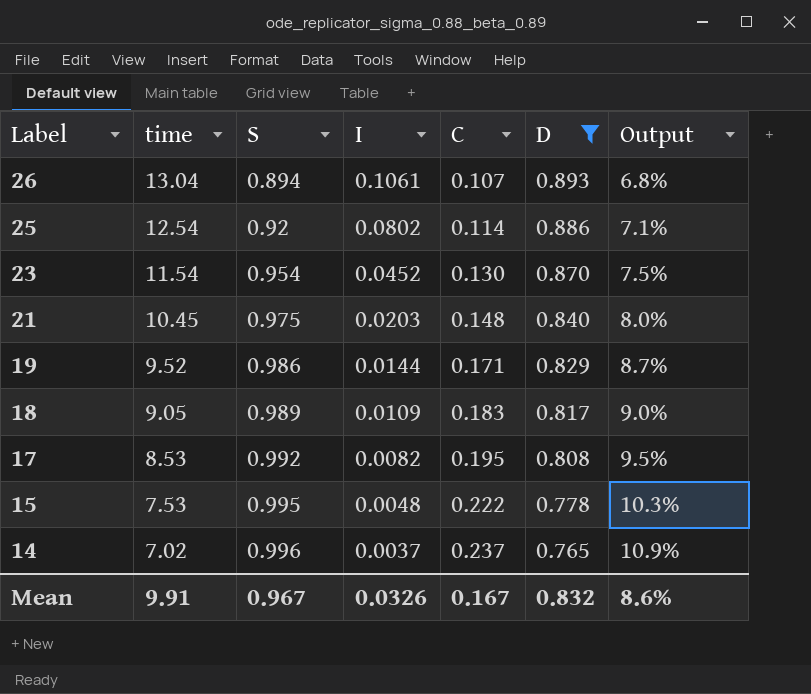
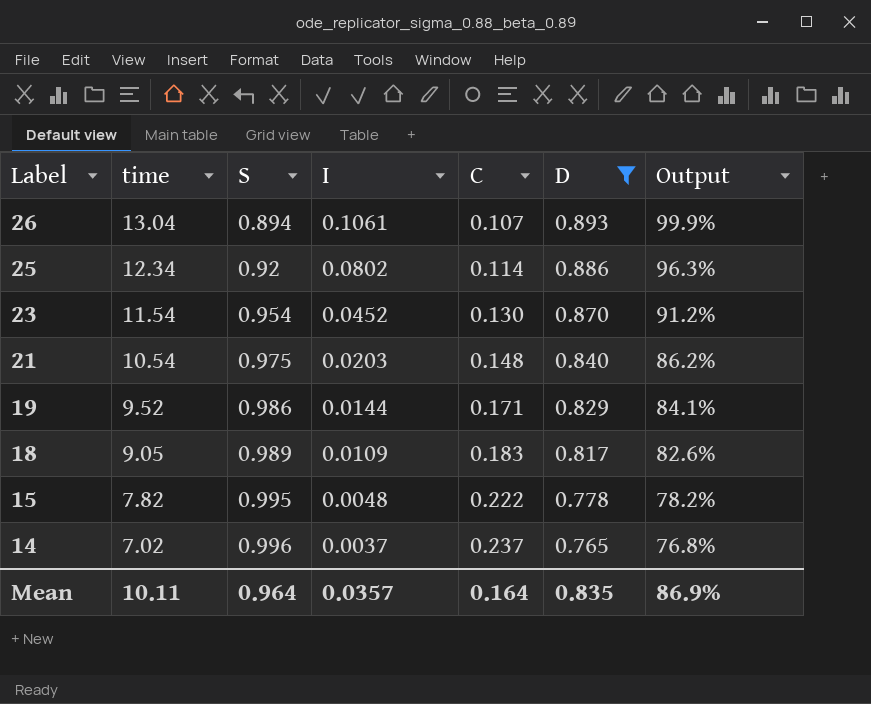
column Output | formula: [D] / [time] -> [D] / [S]
row 17: 8.53 | 0.992 | 0.0082 | 0.195 | 0.808 | 9.5% -> none
25 | time: 12.54 -> 12.34
21 | time: 10.45 -> 10.54
15 | time: 7.53 -> 7.82
Mean | time: 9.91 -> 10.11
Mean | S: 0.967 -> 0.964
Mean | I: 0.0326 -> 0.0357
Mean | C: 0.167 -> 0.164
Mean | D: 0.832 -> 0.835
Mean | Output: 8.6% -> 86.9%

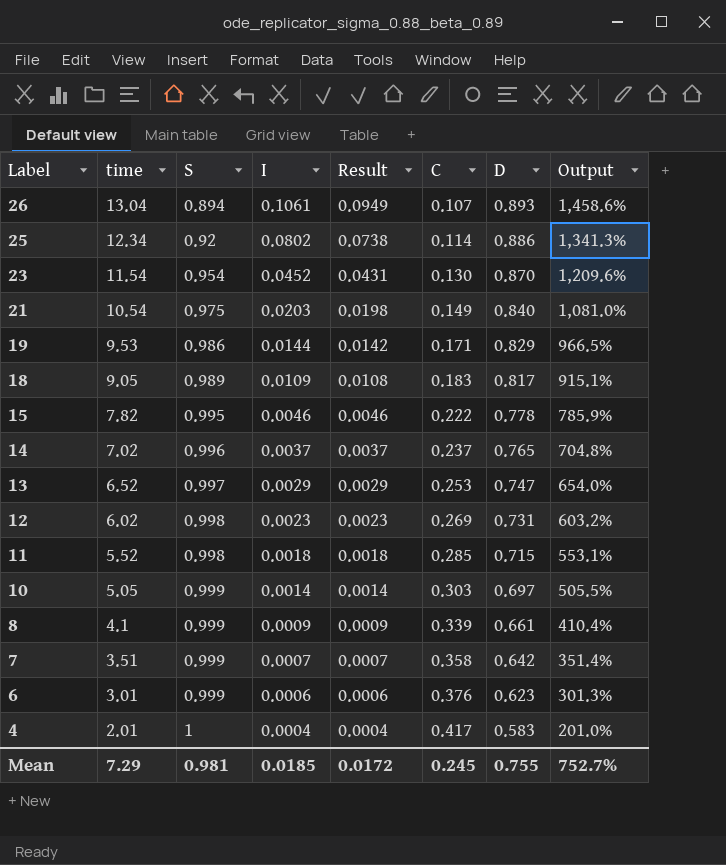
filter: D >= 0.765 -> none
column Result | formula: none -> [S] * [I]
column Output | formula: [D] / [S] -> [time] / [S]
21 | C: 0.148 -> 0.149
19 | time: 9.52 -> 9.53
15 | I: 0.0048 -> 0.0046
Mean | time: 10.11 -> 7.29
Mean | S: 0.964 -> 0.981
Mean | I: 0.0357 -> 0.0185
Mean | C: 0.164 -> 0.245
Mean | D: 0.835 -> 0.755
Mean | Output: 86.9% -> 752.7%

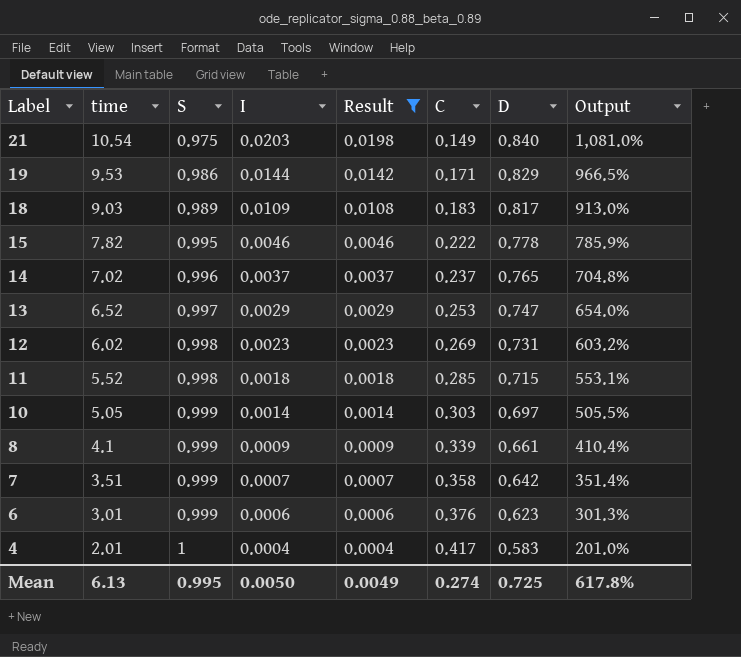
filter: none -> Result <= 0.0198
18 | time: 9.05 -> 9.03
18 | Output: 915.1% -> 913.0%
Mean | time: 7.29 -> 6.13
Mean | S: 0.981 -> 0.995
Mean | I: 0.0185 -> 0.0050
Mean | Result: 0.0172 -> 0.0049
Mean | C: 0.245 -> 0.274
Mean | D: 0.755 -> 0.725
Mean | Output: 752.7% -> 617.8%

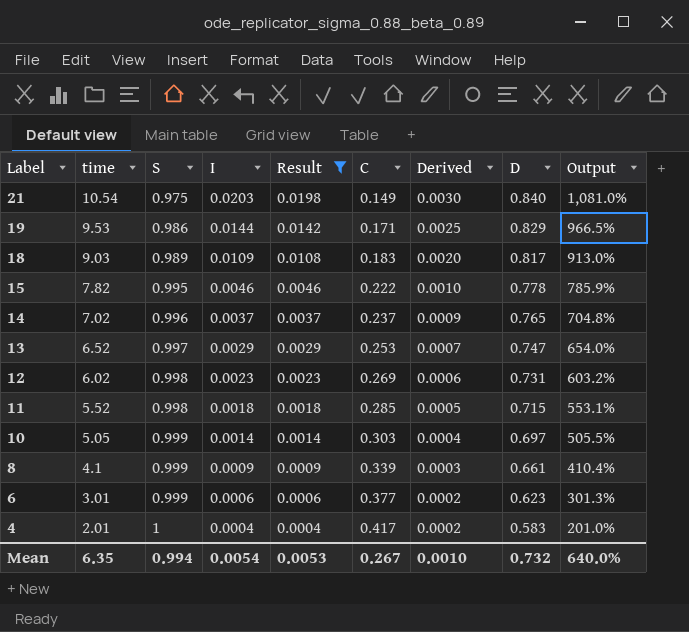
column Derived | formula: none -> [I] * [C]
row 7: 3.51 | 0.999 | 0.0007 | 0.0007 | 0.358 | 0.642 | 351.4% -> none
6 | C: 0.376 -> 0.377
Mean | time: 6.13 -> 6.35
Mean | S: 0.995 -> 0.994
Mean | I: 0.0050 -> 0.0054
Mean | Result: 0.0049 -> 0.0053
Mean | C: 0.274 -> 0.267
Mean | D: 0.725 -> 0.732
Mean | Output: 617.8% -> 640.0%

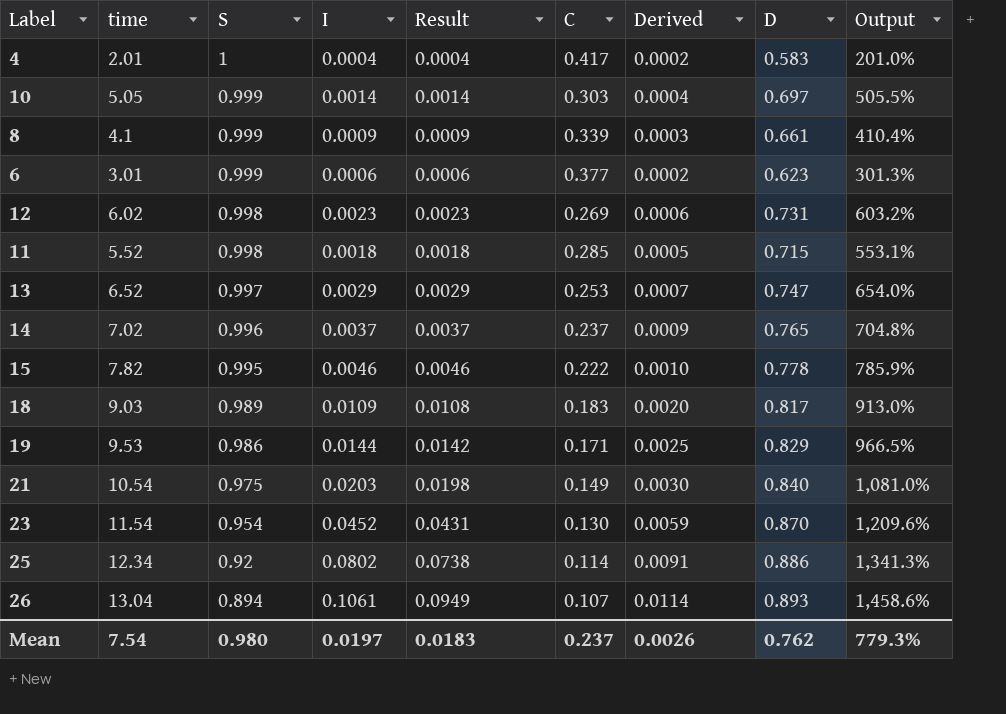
filter: Result <= 0.0198 -> none
row order: Label descending -> S descending
Mean | time: 6.35 -> 7.54
Mean | S: 0.994 -> 0.980
Mean | I: 0.0054 -> 0.0197
Mean | Result: 0.0053 -> 0.0183
Mean | C: 0.267 -> 0.237
Mean | Derived: 0.0010 -> 0.0026
Mean | D: 0.732 -> 0.762
Mean | Output: 640.0% -> 779.3%

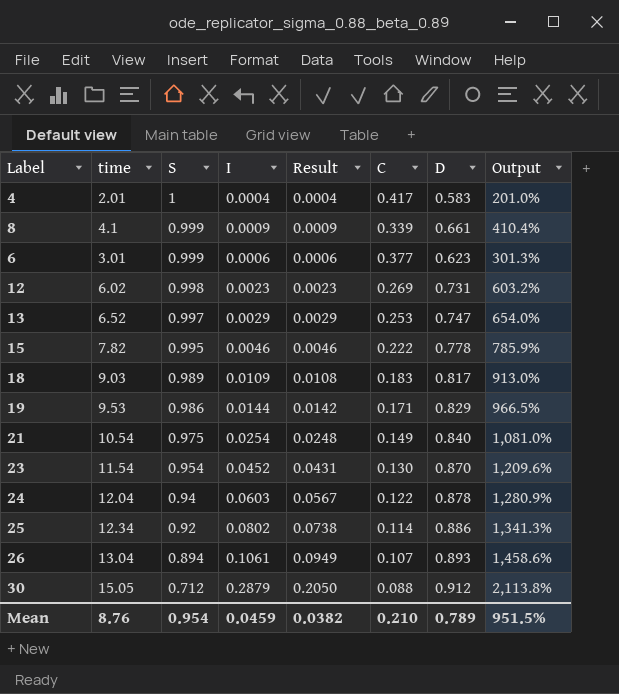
column Derived | formula: [I] * [C] -> none
row 10: 5.05 | 0.999 | 0.0014 | 0.0014 | 0.303 | 0.0004 | 0.697 | 505.5% -> none
row 11: 5.52 | 0.998 | 0.0018 | 0.0018 | 0.285 | 0.0005 | 0.715 | 553.1% -> none
row 14: 7.02 | 0.996 | 0.0037 | 0.0037 | 0.237 | 0.0009 | 0.765 | 704.8% -> none
21 | I: 0.0203 -> 0.0254
21 | Result: 0.0198 -> 0.0248
row 24: none -> 12.04 | 0.94 | 0.0603 | 0.0567 | 0.122 | 0.878 | 1,280.9%
row 30: none -> 15.05 | 0.712 | 0.2879 | 0.2050 | 0.088 | 0.912 | 2,113.8%
Mean | time: 7.54 -> 8.76
Mean | S: 0.980 -> 0.954
Mean | I: 0.0197 -> 0.0459
Mean | Result: 0.0183 -> 0.0382
Mean | C: 0.237 -> 0.210
Mean | D: 0.762 -> 0.789
Mean | Output: 779.3% -> 951.5%

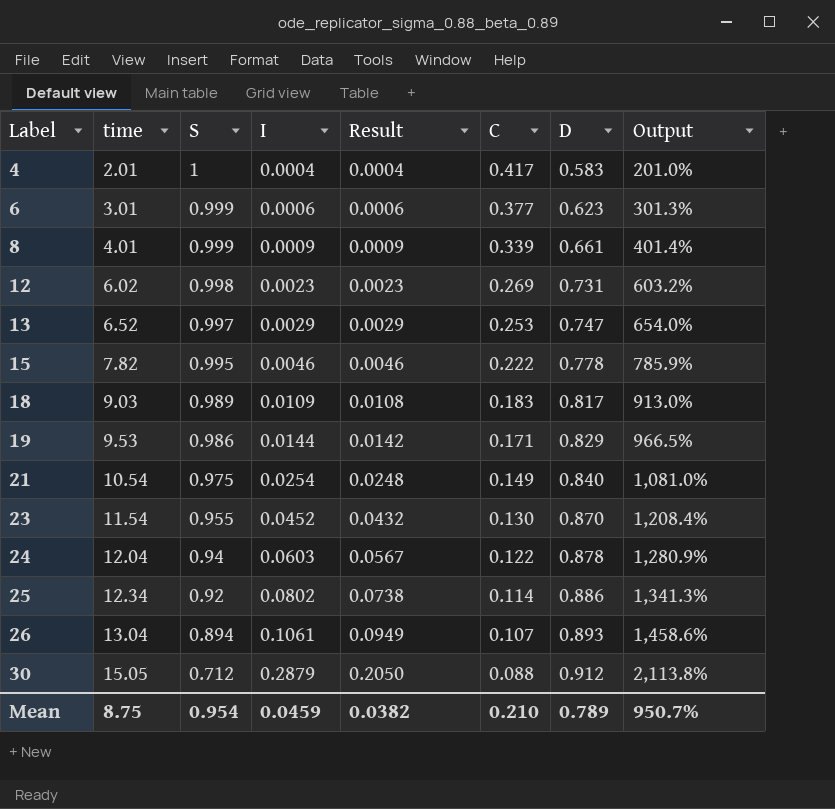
row order: S descending -> Label ascending
8 | time: 4.1 -> 4.01
8 | Output: 410.4% -> 401.4%
23 | S: 0.954 -> 0.955
23 | Result: 0.0431 -> 0.0432
23 | Output: 1,209.6% -> 1,208.4%
Mean | time: 8.76 -> 8.75
Mean | Output: 951.5% -> 950.7%

